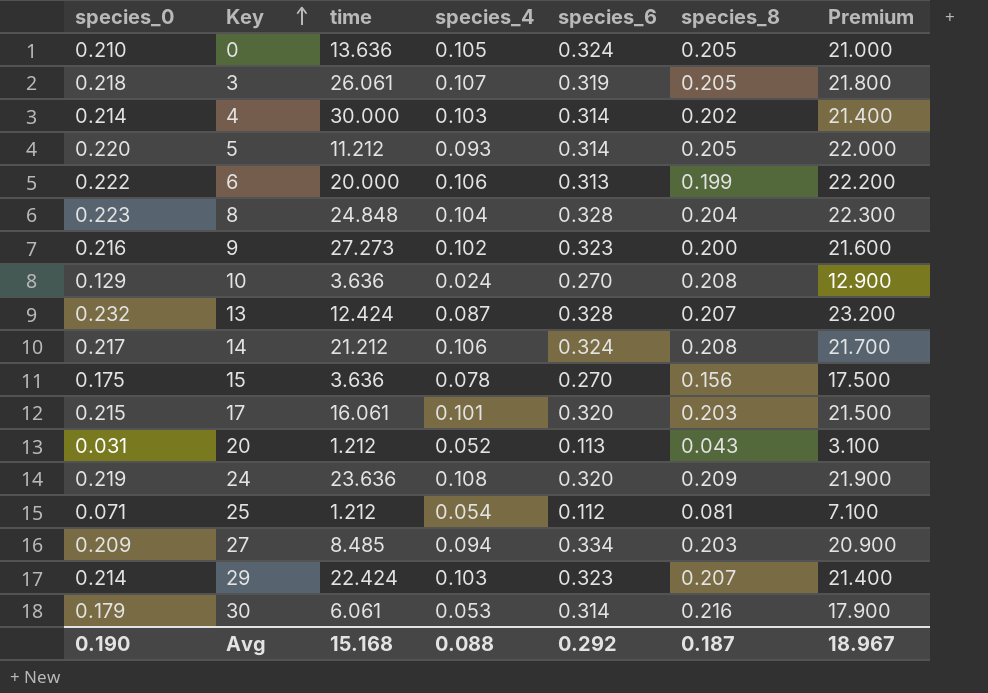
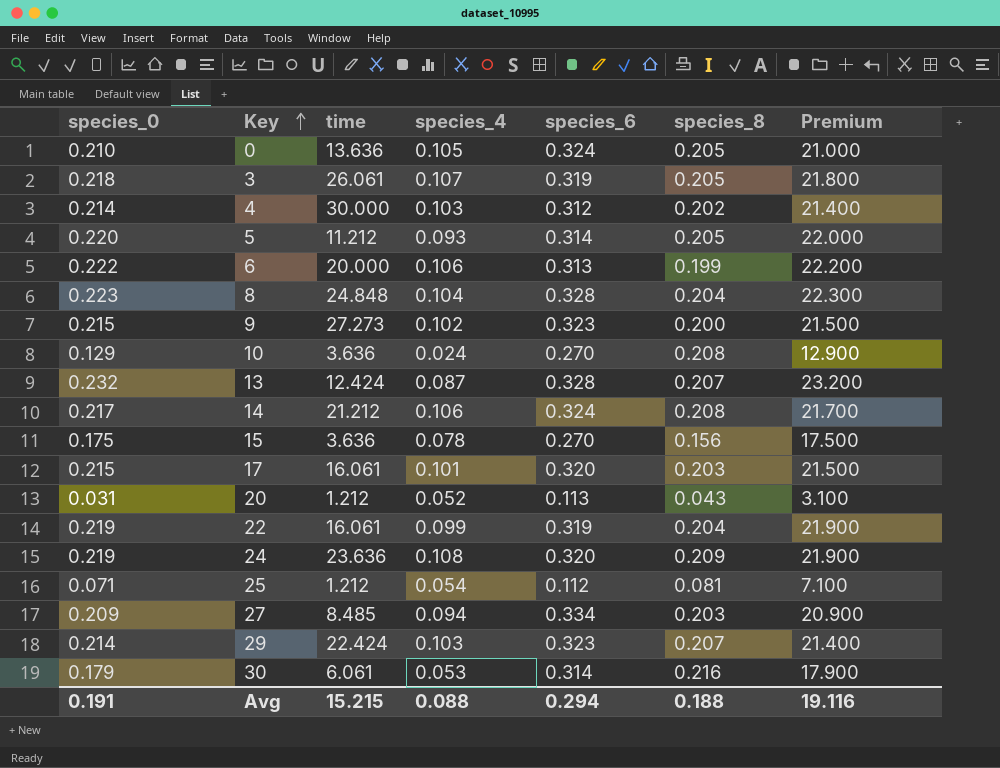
4 | species_6: 0.314 -> 0.312
9 | species_0: 0.216 -> 0.215
9 | Premium: 21.600 -> 21.500
row 22: none -> 0.219 | 16.061 | 0.099 | 0.319 | 0.204 | 21.900
Avg | species_0: 0.190 -> 0.191
Avg | time: 15.168 -> 15.215
Avg | species_6: 0.292 -> 0.294
Avg | species_8: 0.187 -> 0.188
Avg | Premium: 18.967 -> 19.116

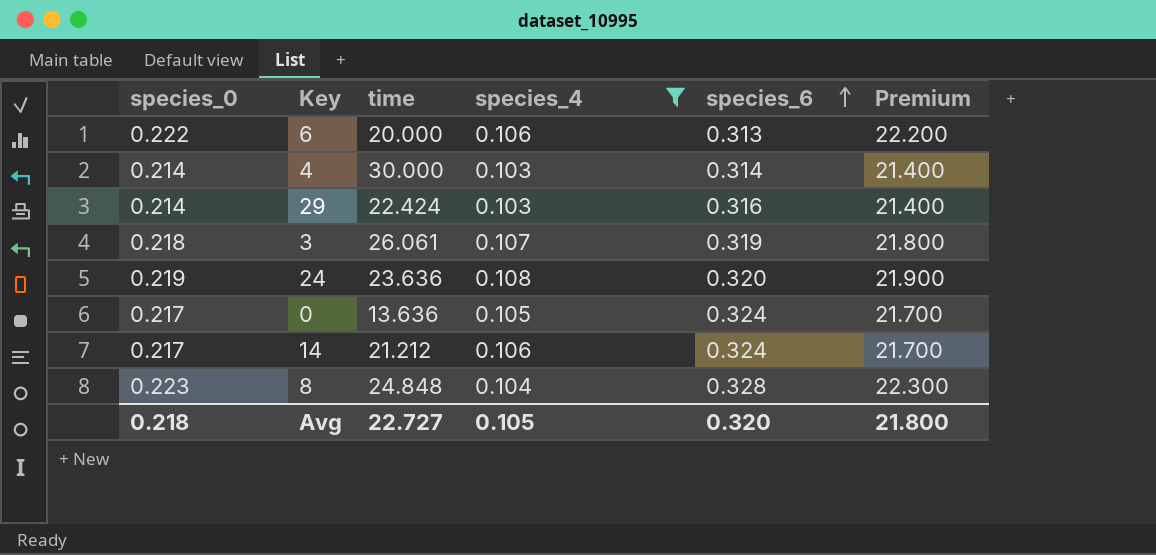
filter: none -> species_4 >= 0.103
row order: Key ascending -> species_6 ascending
column species_8 | position: 6 -> none
4 | species_6: 0.312 -> 0.314
29 | species_6: 0.323 -> 0.316
0 | species_0: 0.210 -> 0.217
0 | Premium: 21.000 -> 21.700
Avg | species_0: 0.191 -> 0.218
Avg | time: 15.215 -> 22.727
Avg | species_4: 0.088 -> 0.105
Avg | species_6: 0.294 -> 0.320
Avg | Premium: 19.116 -> 21.800

